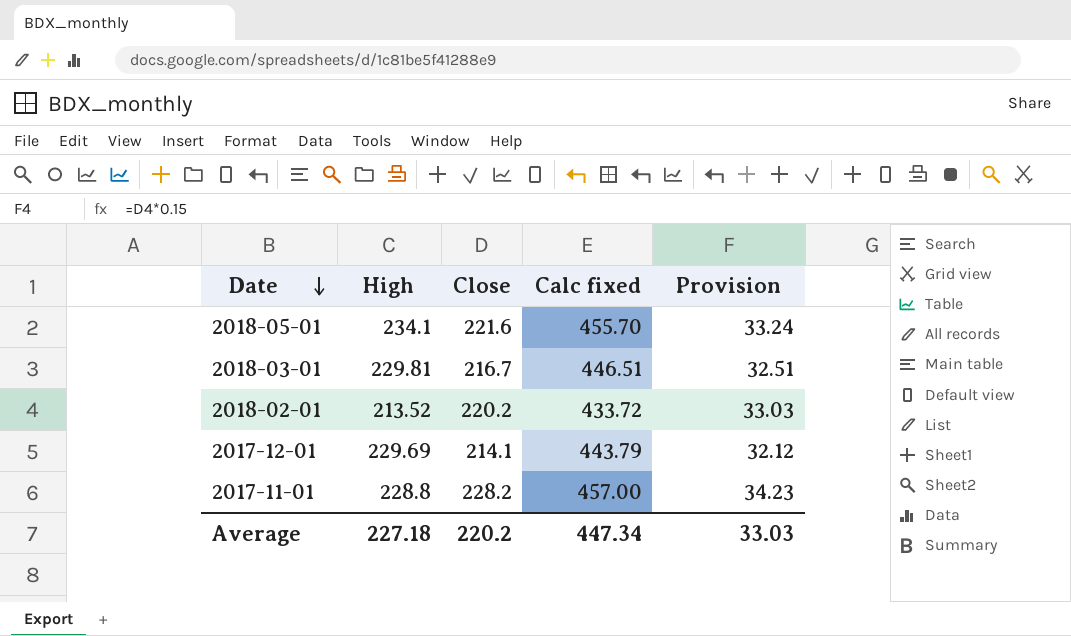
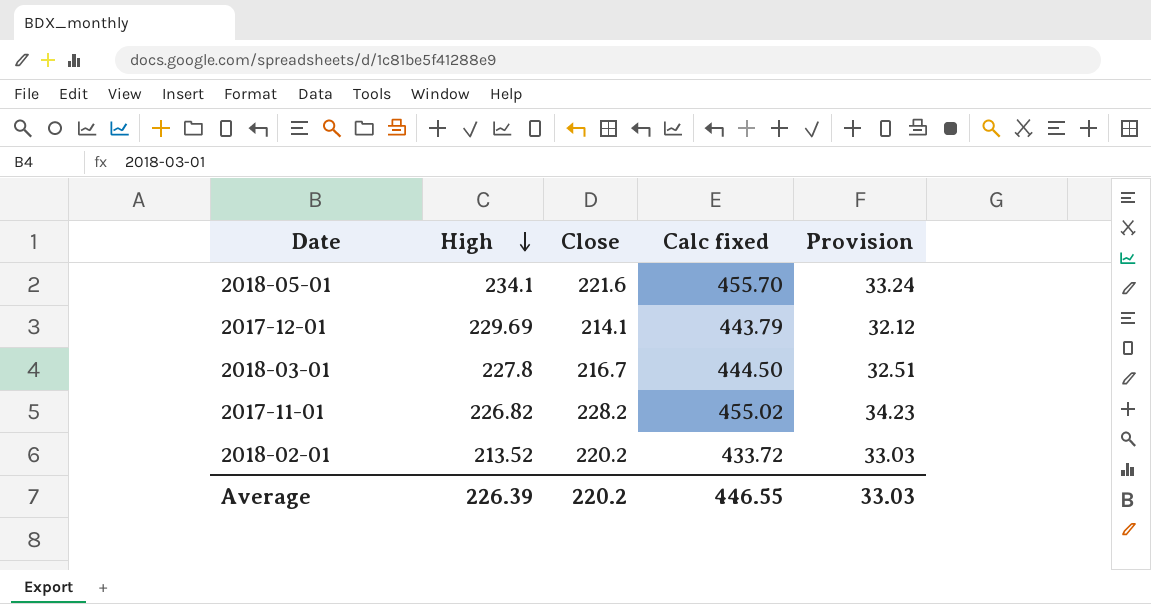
row order: Date descending -> High descending
2018-03-01 | High: 229.81 -> 227.8
2018-03-01 | Calc fixed: 446.51 -> 444.50
2017-11-01 | High: 228.8 -> 226.82
2017-11-01 | Calc fixed: 457.00 -> 455.02
Average | High: 227.18 -> 226.39
Average | Calc fixed: 447.34 -> 446.55

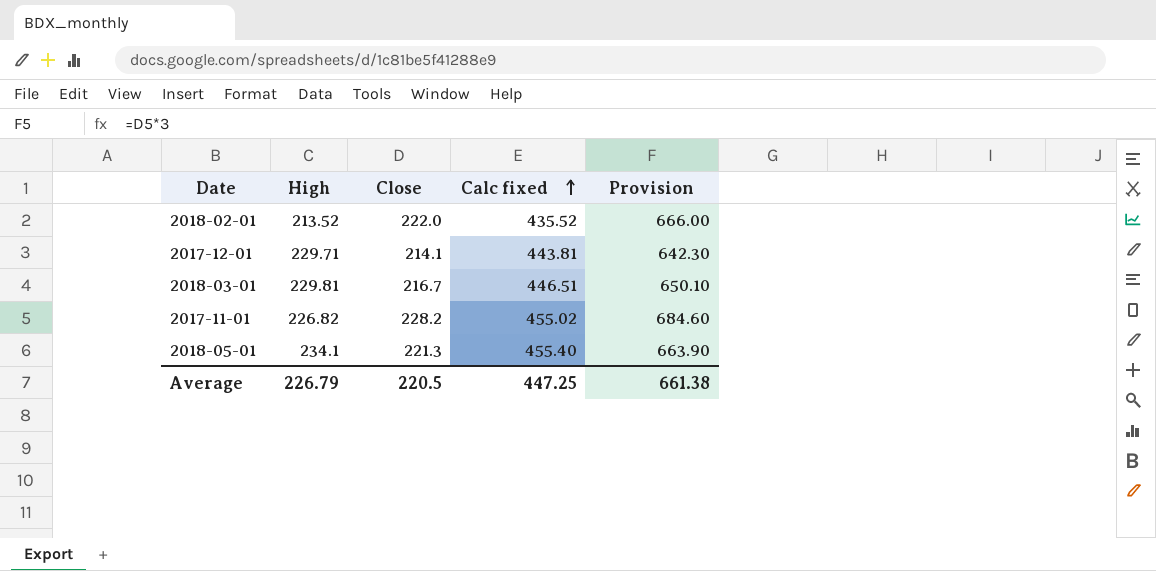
row order: High descending -> Calc fixed ascending
column Provision | formula: [Close] * 0.15 -> [Close] * 3
2018-02-01 | Close: 220.2 -> 222.0
2018-02-01 | Calc fixed: 433.72 -> 435.52
2017-12-01 | High: 229.69 -> 229.71
2017-12-01 | Calc fixed: 443.79 -> 443.81
2018-03-01 | High: 227.8 -> 229.81
2018-03-01 | Calc fixed: 444.50 -> 446.51
2018-05-01 | Close: 221.6 -> 221.3
2018-05-01 | Calc fixed: 455.70 -> 455.40
Average | High: 226.39 -> 226.79
Average | Close: 220.2 -> 220.5
Average | Calc fixed: 446.55 -> 447.25
Average | Provision: 33.03 -> 661.38

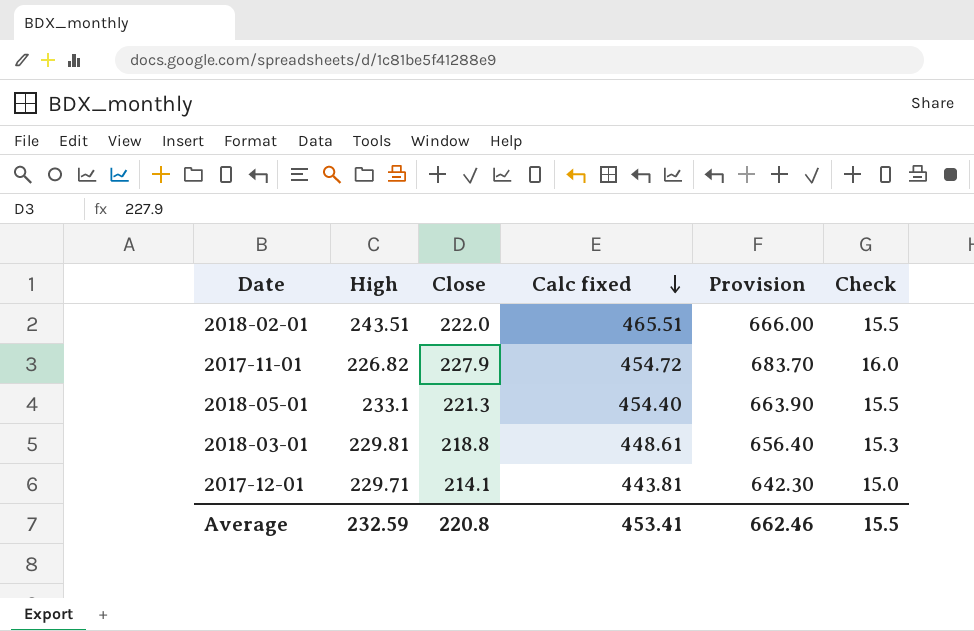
row order: Calc fixed ascending -> Calc fixed descending
column Check | formula: none -> [Close] * 0.07
2018-02-01 | High: 213.52 -> 243.51
2018-02-01 | Calc fixed: 435.52 -> 465.51
2017-11-01 | Close: 228.2 -> 227.9
2017-11-01 | Calc fixed: 455.02 -> 454.72
2017-11-01 | Provision: 684.60 -> 683.70
2018-05-01 | High: 234.1 -> 233.1
2018-05-01 | Calc fixed: 455.40 -> 454.40
2018-03-01 | Close: 216.7 -> 218.8
2018-03-01 | Calc fixed: 446.51 -> 448.61
2018-03-01 | Provision: 650.10 -> 656.40
Average | High: 226.79 -> 232.59
Average | Close: 220.5 -> 220.8
Average | Calc fixed: 447.25 -> 453.41
Average | Provision: 661.38 -> 662.46

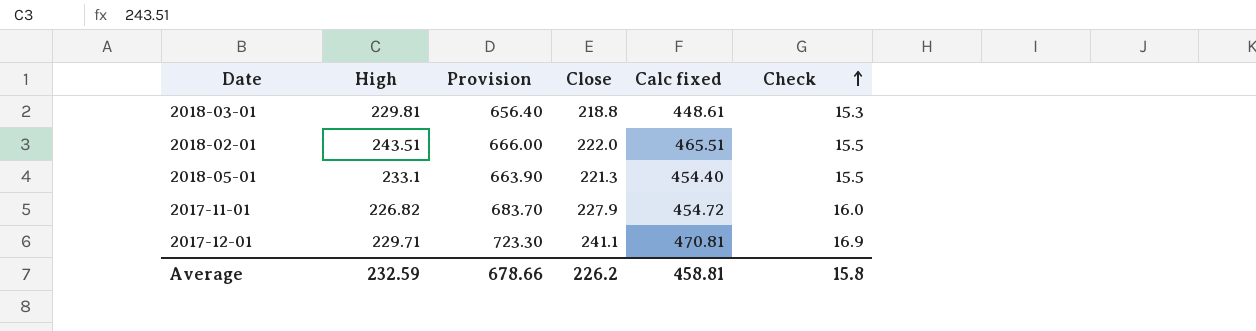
row order: Calc fixed descending -> Check ascending
column Provision | position: 5 -> 3
2017-12-01 | Provision: 642.30 -> 723.30
2017-12-01 | Close: 214.1 -> 241.1
2017-12-01 | Calc fixed: 443.81 -> 470.81
2017-12-01 | Check: 15.0 -> 16.9
Average | Provision: 662.46 -> 678.66
Average | Close: 220.8 -> 226.2
Average | Calc fixed: 453.41 -> 458.81
Average | Check: 15.5 -> 15.8

